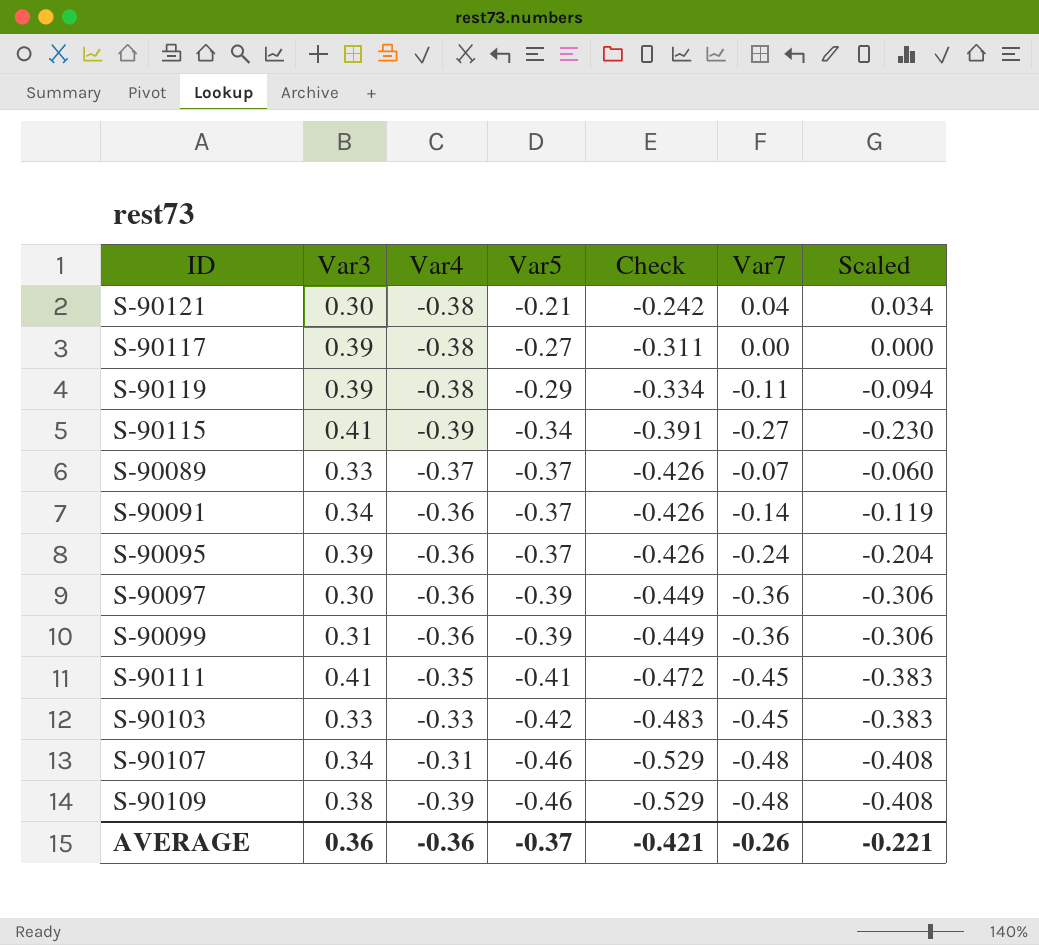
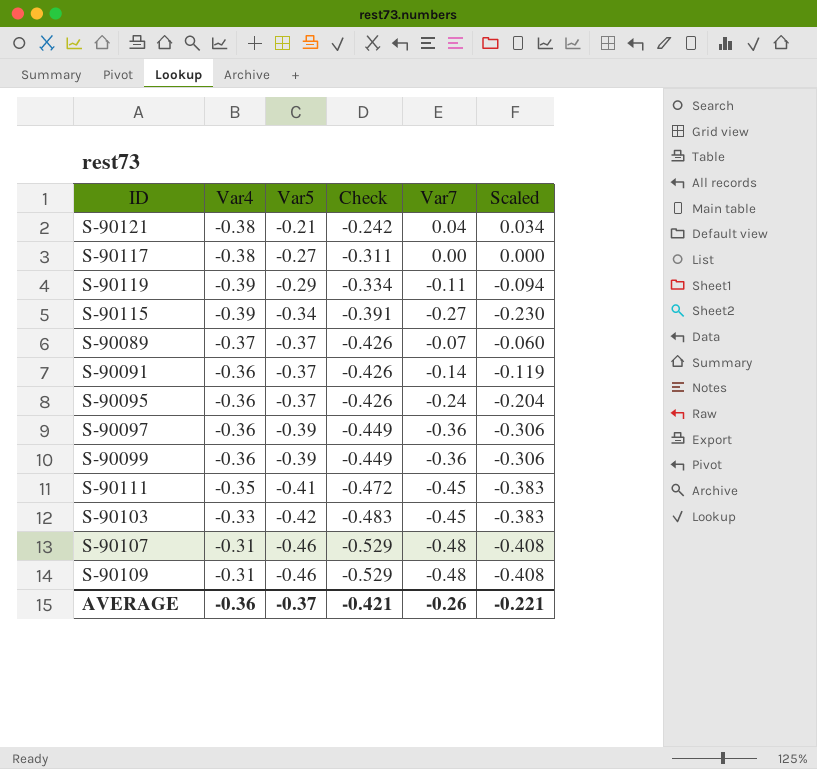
column Var3 | position: 2 -> none
S-90119 | Var4: -0.38 -> -0.39
S-90109 | Var4: -0.39 -> -0.31

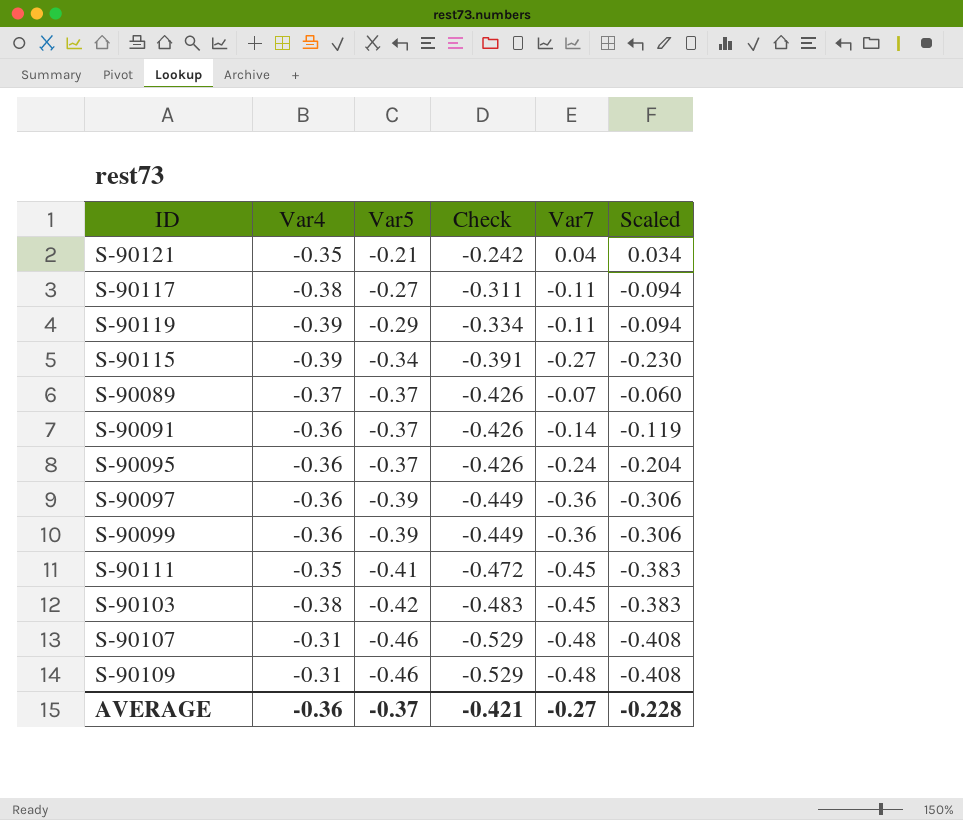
S-90121 | Var4: -0.38 -> -0.35
S-90117 | Var7: 0.00 -> -0.11
S-90117 | Scaled: 0.000 -> -0.094
S-90103 | Var4: -0.33 -> -0.38
AVERAGE | Var7: -0.26 -> -0.27
AVERAGE | Scaled: -0.221 -> -0.228

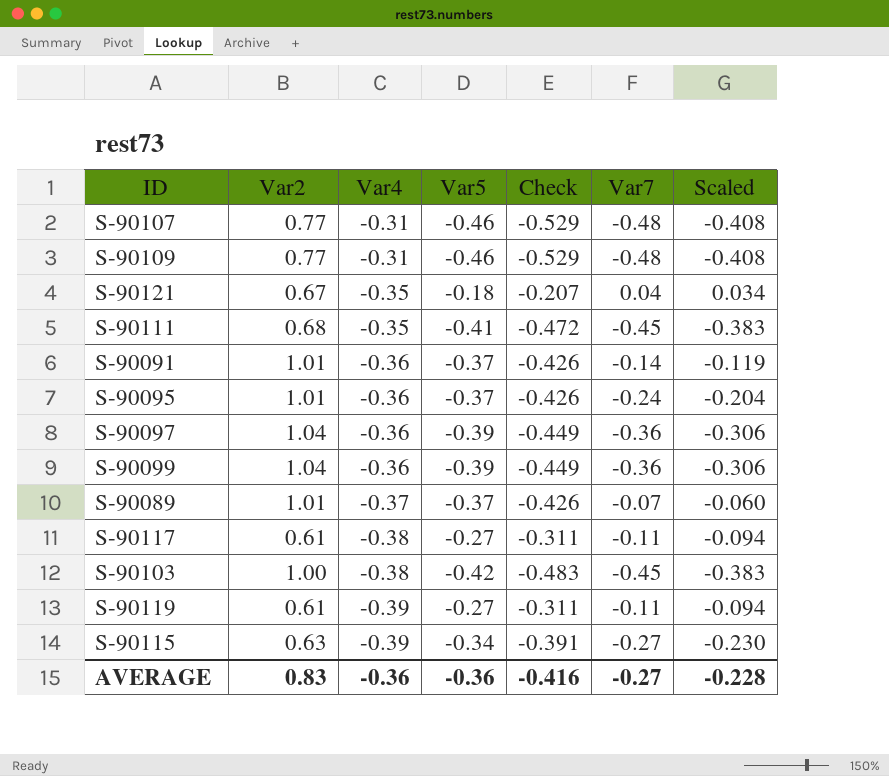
row order: Var5 descending -> Var4 descending
column Var2 | position: none -> 2
S-90121 | Var5: -0.21 -> -0.18
S-90121 | Check: -0.242 -> -0.207
S-90119 | Var5: -0.29 -> -0.27
S-90119 | Check: -0.334 -> -0.311
AVERAGE | Var5: -0.37 -> -0.36
AVERAGE | Check: -0.421 -> -0.416

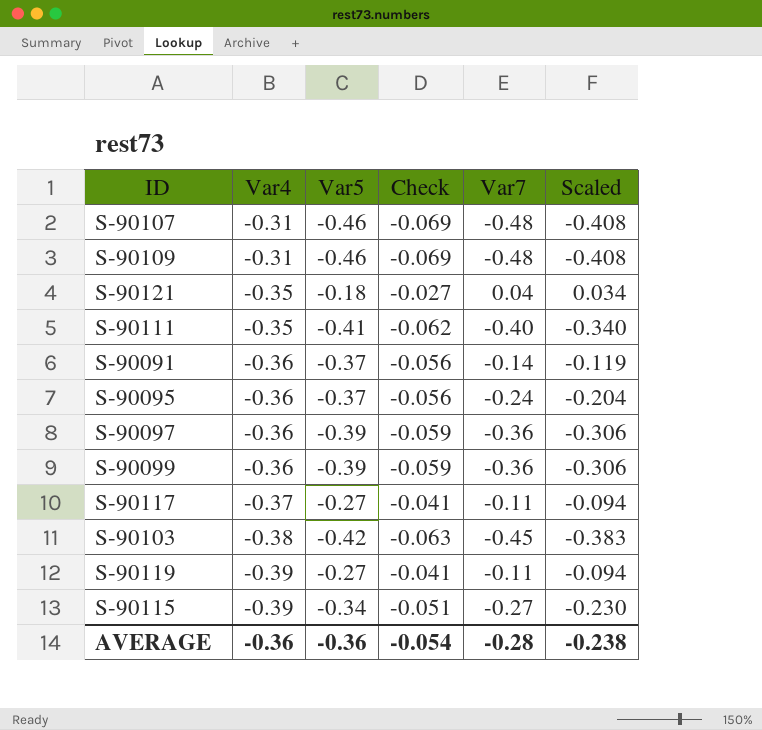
column Var2 | position: 2 -> none
column Check | formula: [Var5] * 1.15 -> [Var5] * 0.15
row S-90089: 1.01 | -0.37 | -0.37 | -0.426 | -0.07 | -0.060 -> none
S-90111 | Var7: -0.45 -> -0.40
S-90111 | Scaled: -0.383 -> -0.340
S-90117 | Var4: -0.38 -> -0.37
AVERAGE | Check: -0.416 -> -0.054
AVERAGE | Var7: -0.27 -> -0.28
AVERAGE | Scaled: -0.228 -> -0.238

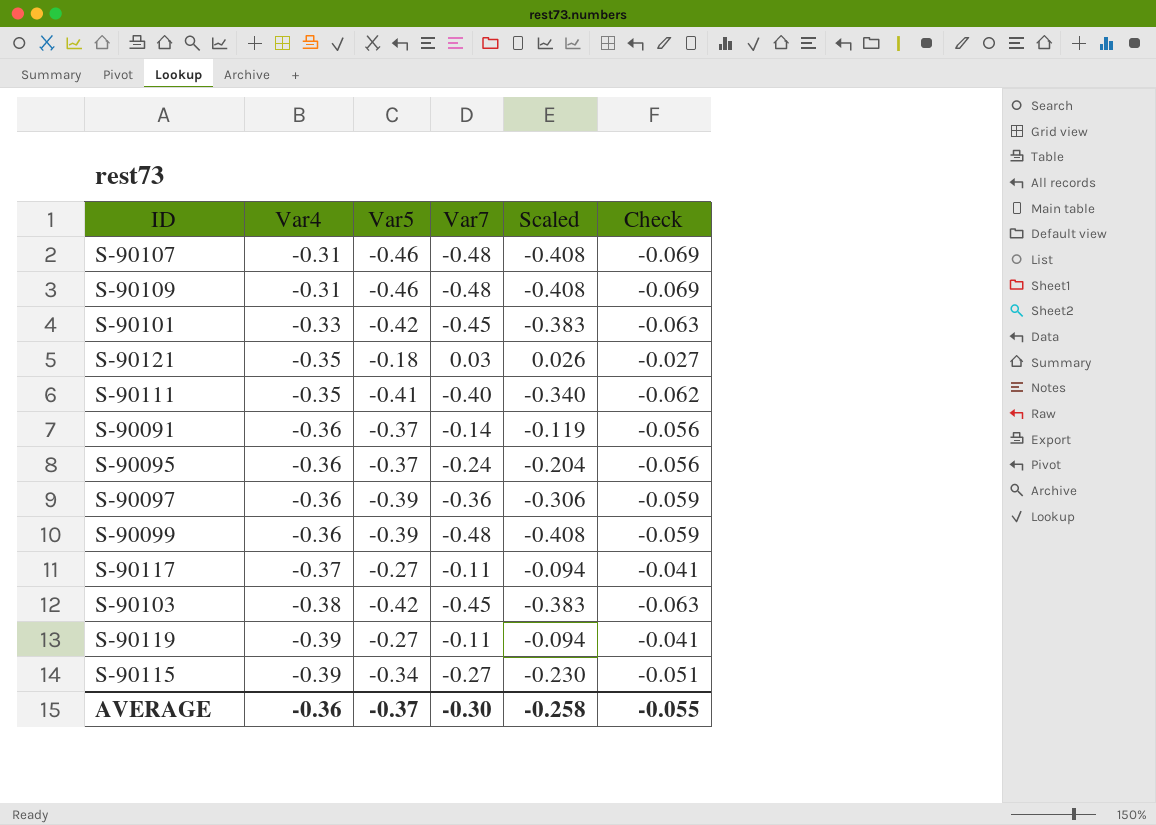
column Check | position: 4 -> 6
row S-90101: none -> -0.33 | -0.42 | -0.45 | -0.383 | -0.063
S-90121 | Var7: 0.04 -> 0.03
S-90121 | Scaled: 0.034 -> 0.026
S-90099 | Var7: -0.36 -> -0.48
S-90099 | Scaled: -0.306 -> -0.408
AVERAGE | Var5: -0.36 -> -0.37
AVERAGE | Var7: -0.28 -> -0.30
AVERAGE | Scaled: -0.238 -> -0.258
AVERAGE | Check: -0.054 -> -0.055

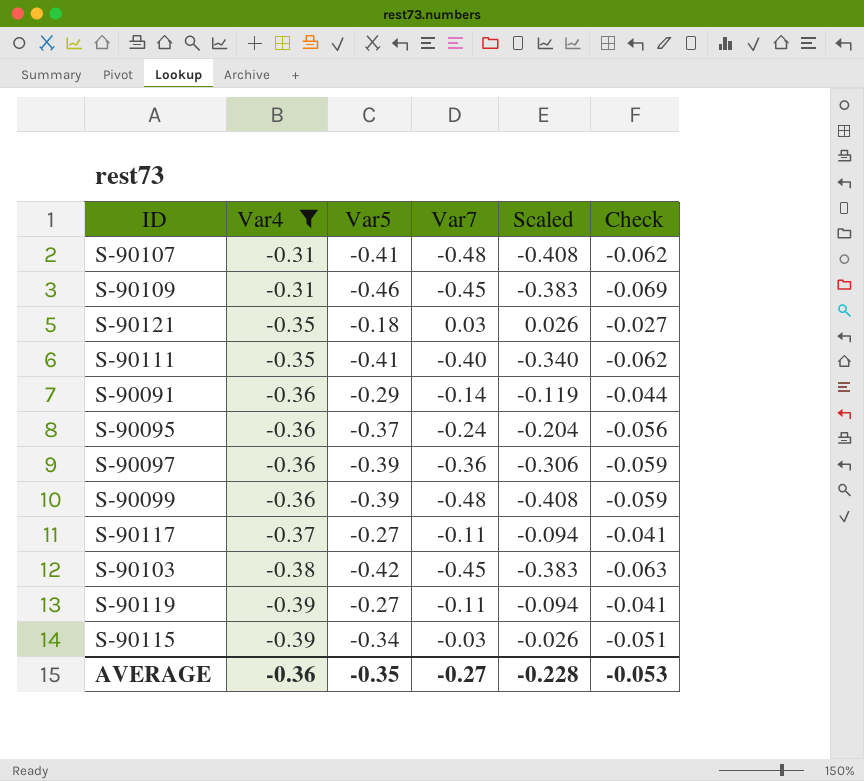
filter: none -> Var4 != -0.33
S-90107 | Var5: -0.46 -> -0.41
S-90107 | Check: -0.069 -> -0.062
S-90109 | Var7: -0.48 -> -0.45
S-90109 | Scaled: -0.408 -> -0.383
S-90091 | Var5: -0.37 -> -0.29
S-90091 | Check: -0.056 -> -0.044
S-90115 | Var7: -0.27 -> -0.03
S-90115 | Scaled: -0.230 -> -0.026
AVERAGE | Var5: -0.37 -> -0.35
AVERAGE | Var7: -0.30 -> -0.27
AVERAGE | Scaled: -0.258 -> -0.228
AVERAGE | Check: -0.055 -> -0.053

